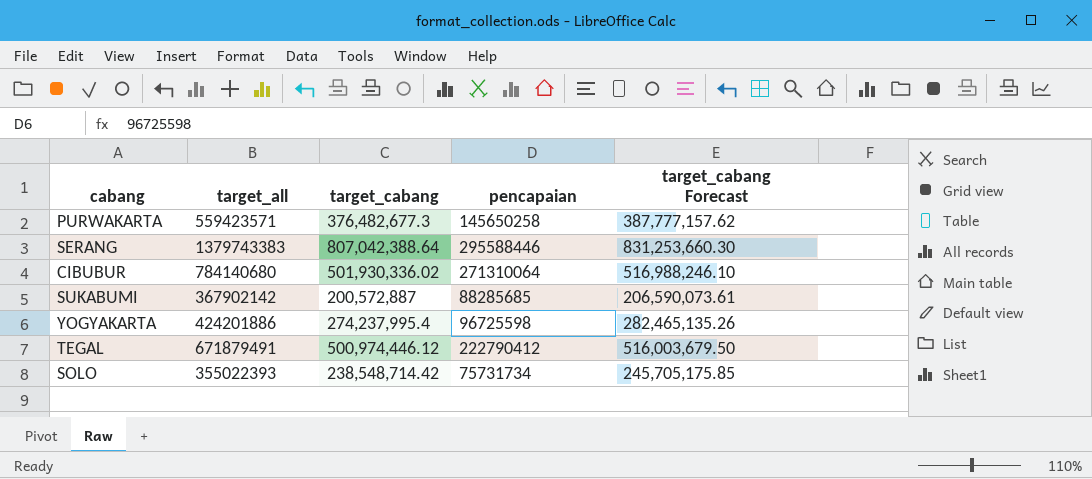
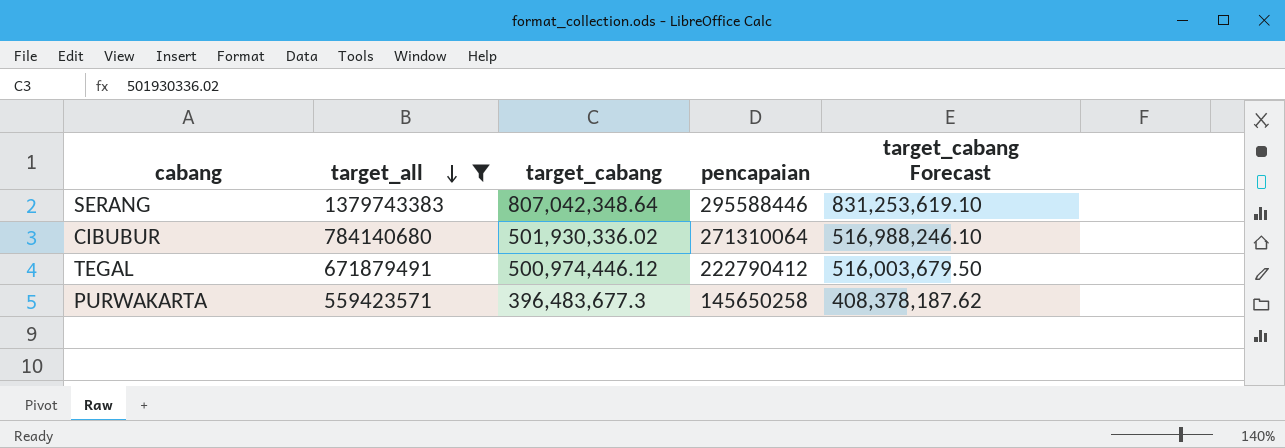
filter: none -> target_all >= 559423571
row order: none -> target_all descending
SERANG | target_cabang: 807,042,388.64 -> 807,042,348.64
SERANG | target_cabang Forecast: 831,253,660.30 -> 831,253,619.10
PURWAKARTA | target_cabang: 376,482,677.3 -> 396,483,677.3
PURWAKARTA | target_cabang Forecast: 387,777,157.62 -> 408,378,187.62

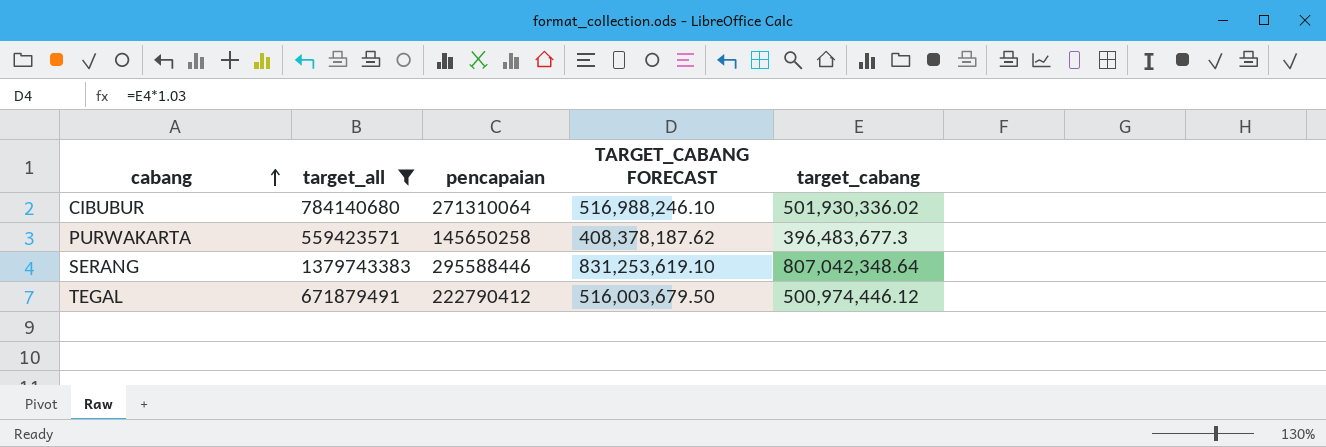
row order: target_all descending -> cabang ascending
column name: target_cabang Forecast -> TARGET_CABANG FORECAST
column target_cabang | position: 3 -> 5

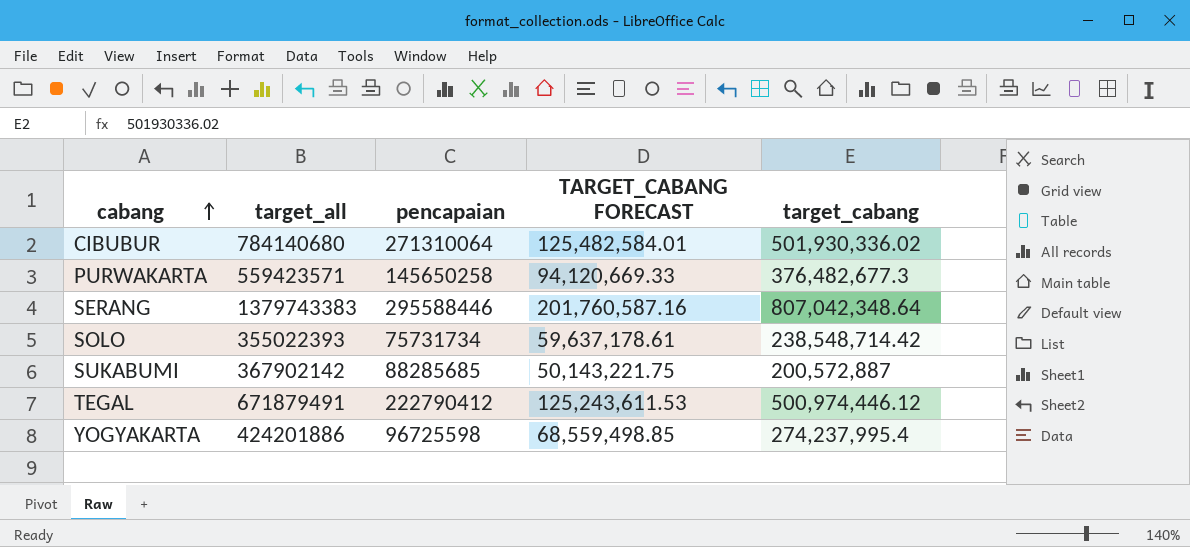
filter: target_all >= 559423571 -> none
column TARGET_CABANG FORECAST | formula: [target_cabang] * 1.03 -> [target_cabang] * 0.25
PURWAKARTA | target_cabang: 396,483,677.3 -> 376,482,677.3

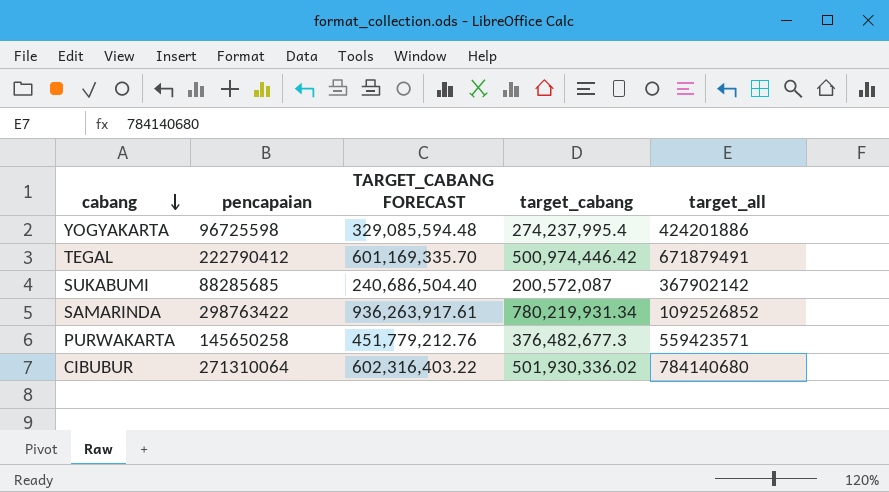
row order: cabang ascending -> cabang descending
column TARGET_CABANG FORECAST | formula: [target_cabang] * 0.25 -> [target_cabang] * 1.2
column target_all | position: 2 -> 5
row SERANG: 1379743383 | 295588446 | 201,760,587.16 | 807,042,348.64 -> none
row SOLO: 355022393 | 75731734 | 59,637,178.61 | 238,548,714.42 -> none
TEGAL | target_cabang: 500,974,446.12 -> 500,974,446.42
SUKABUMI | target_cabang: 200,572,887 -> 200,572,087
row SAMARINDA: none -> 298763422 | 936,263,917.61 | 780,219,931.34 | 1092526852

